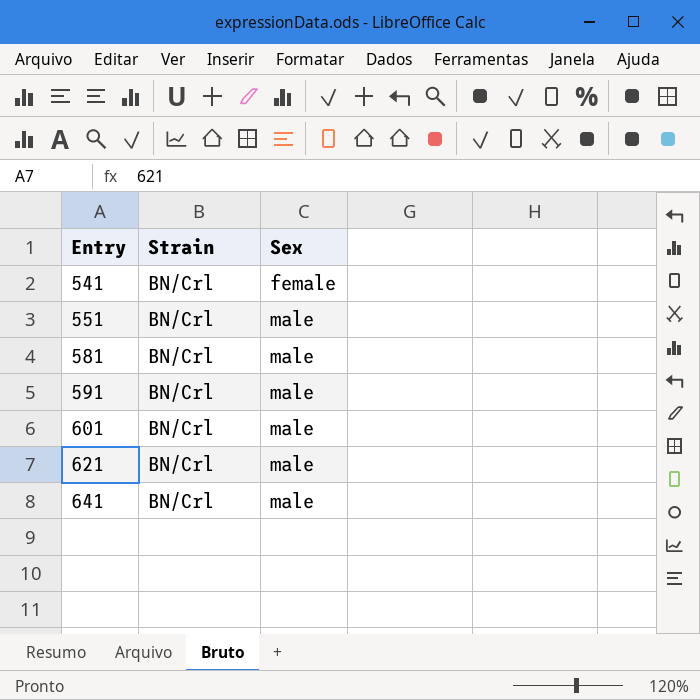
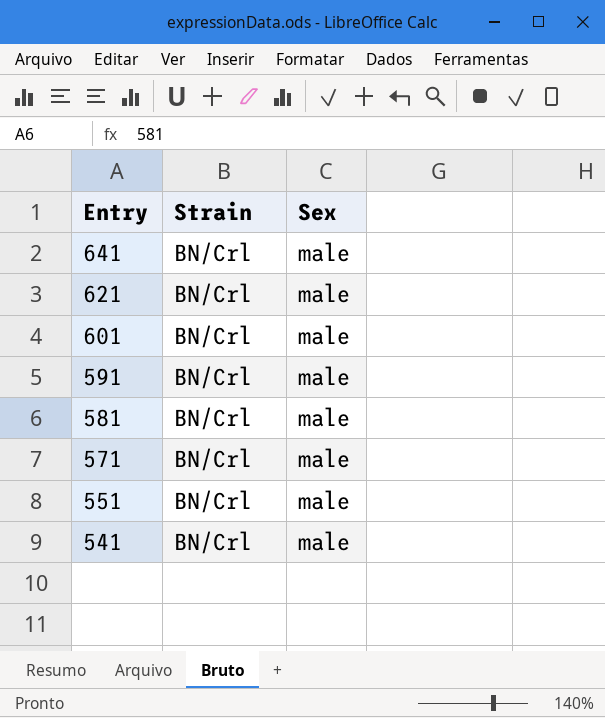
row order: Entry ascending -> Entry descending
row 571: none -> BN/Crl | male
541 | Sex: female -> male

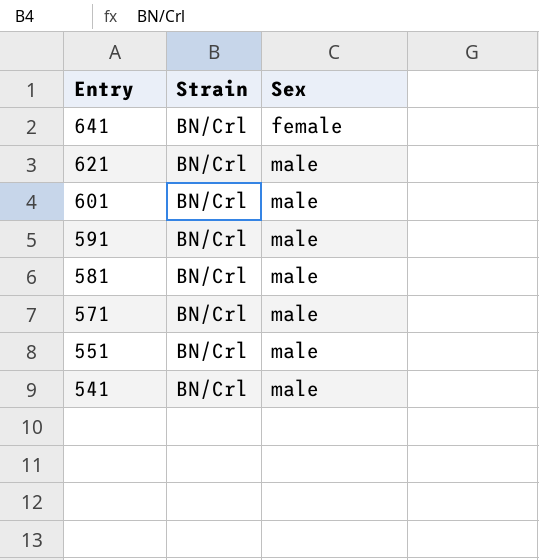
641 | Sex: male -> female

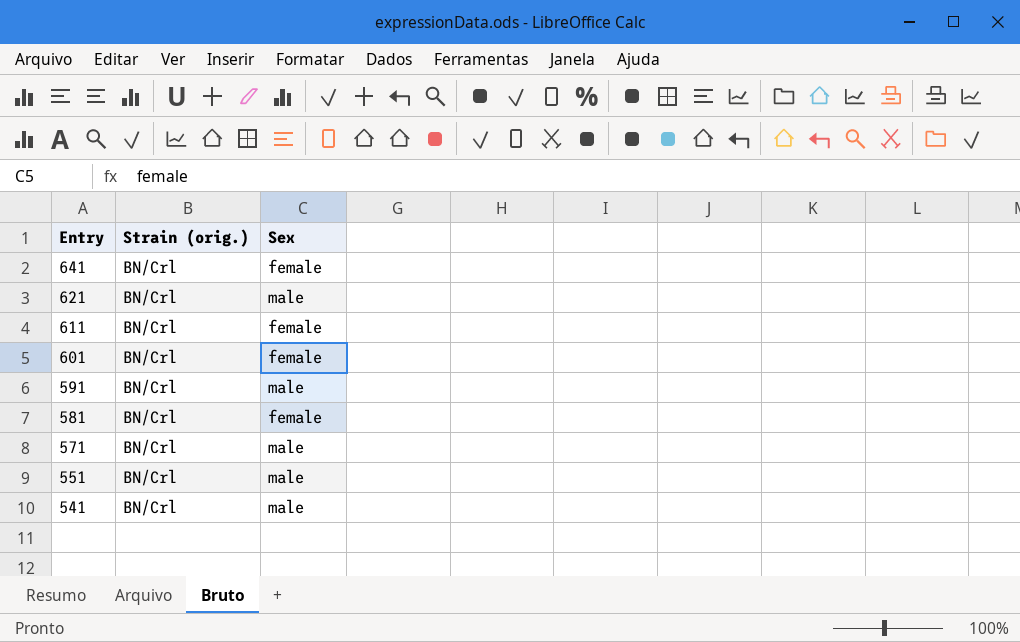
column name: Strain -> Strain (orig.)
row 611: none -> BN/Crl | female
601 | Sex: male -> female
581 | Sex: male -> female

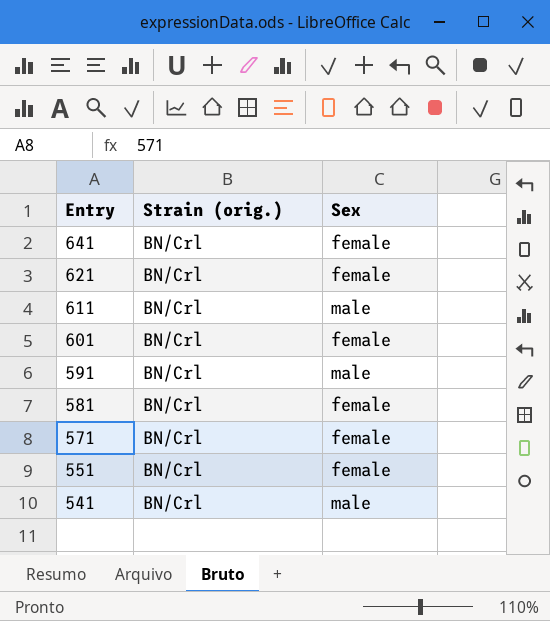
621 | Sex: male -> female
611 | Sex: female -> male
571 | Sex: male -> female
551 | Sex: male -> female

